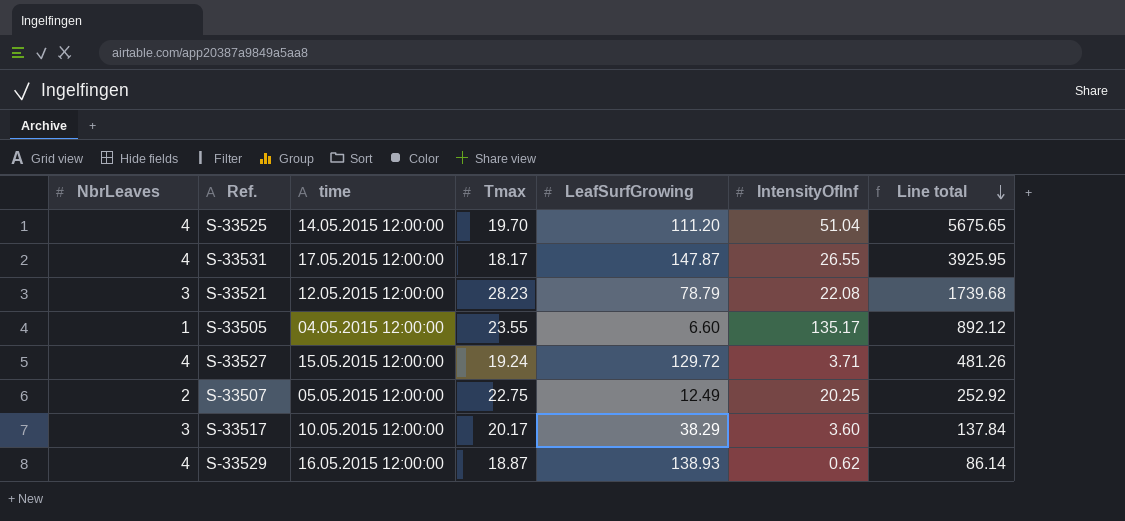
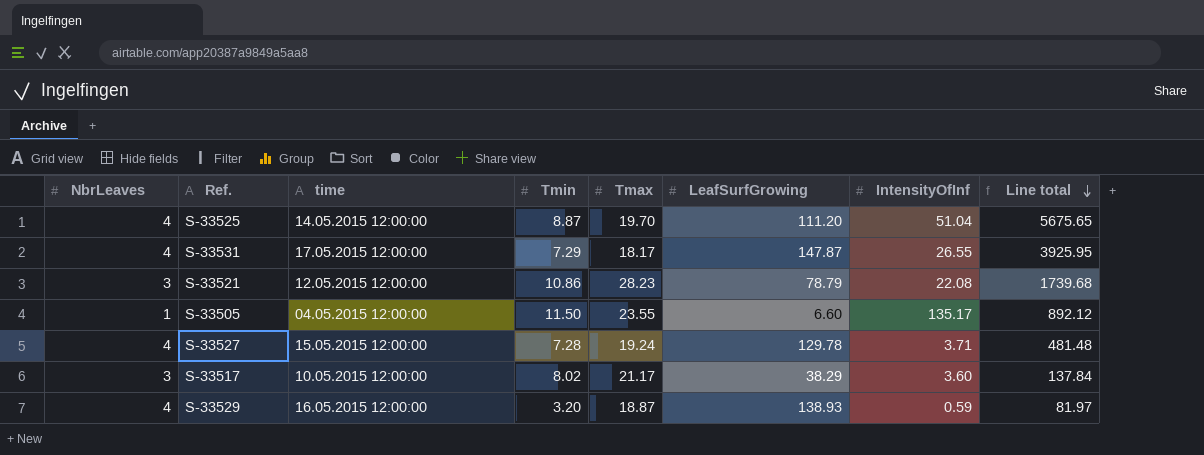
column Tmin | position: none -> 4
row S-33507: 2 | 05.05.2015 12:00:00 | 22.75 | 12.49 | 20.25 | 252.92 -> none
S-33527 | LeafSurfGrowing: 129.72 -> 129.78
S-33527 | Line total: 481.26 -> 481.48
S-33517 | Tmax: 20.17 -> 21.17
S-33529 | IntensityOfInf: 0.62 -> 0.59
S-33529 | Line total: 86.14 -> 81.97

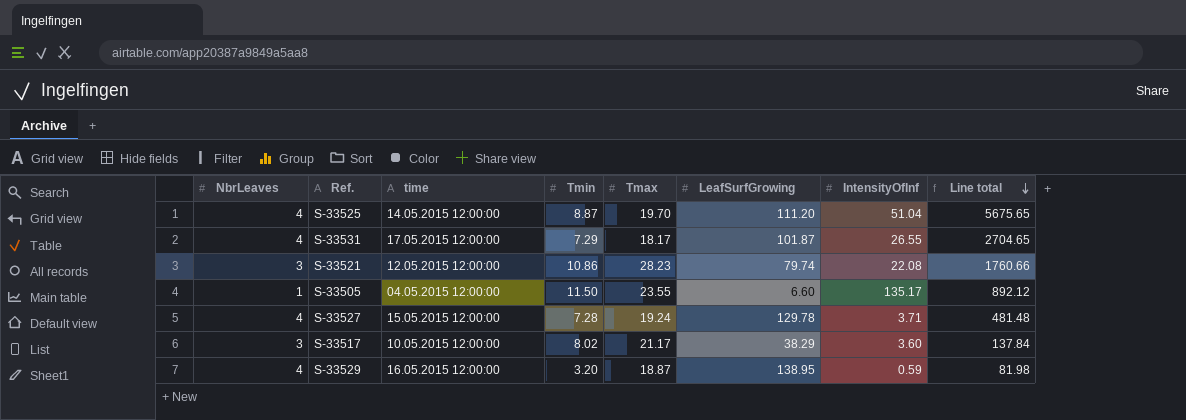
S-33531 | LeafSurfGrowing: 147.87 -> 101.87
S-33531 | Line total: 3925.95 -> 2704.65
S-33521 | LeafSurfGrowing: 78.79 -> 79.74
S-33521 | Line total: 1739.68 -> 1760.66
S-33529 | LeafSurfGrowing: 138.93 -> 138.95
S-33529 | Line total: 81.97 -> 81.98

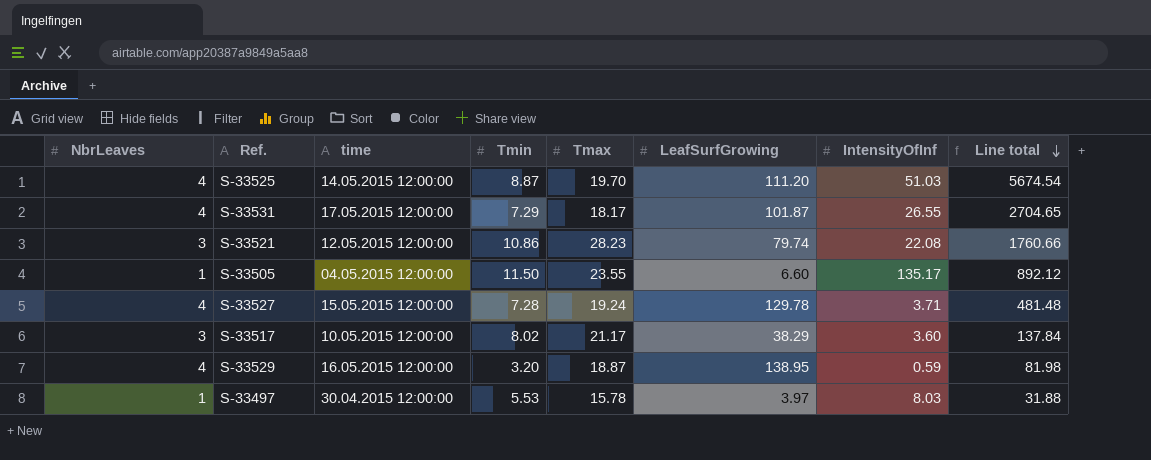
S-33525 | IntensityOfInf: 51.04 -> 51.03
S-33525 | Line total: 5675.65 -> 5674.54
row S-33497: none -> 1 | 30.04.2015 12:00:00 | 5.53 | 15.78 | 3.97 | 8.03 | 31.88

